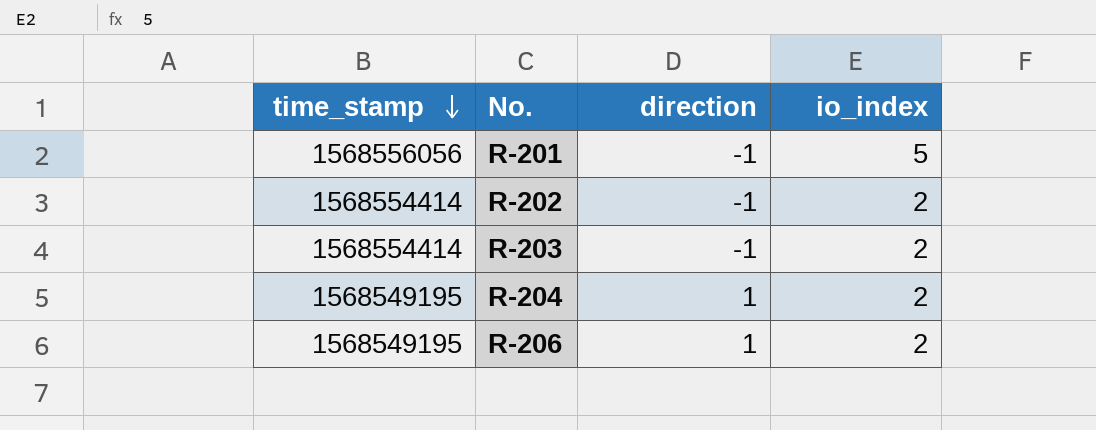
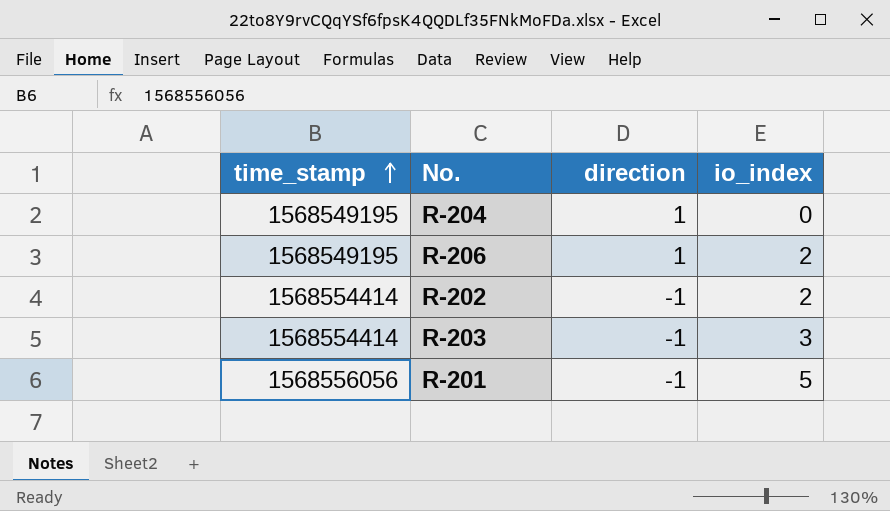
row order: time_stamp descending -> time_stamp ascending
R-204 | io_index: 2 -> 0
R-203 | io_index: 2 -> 3

